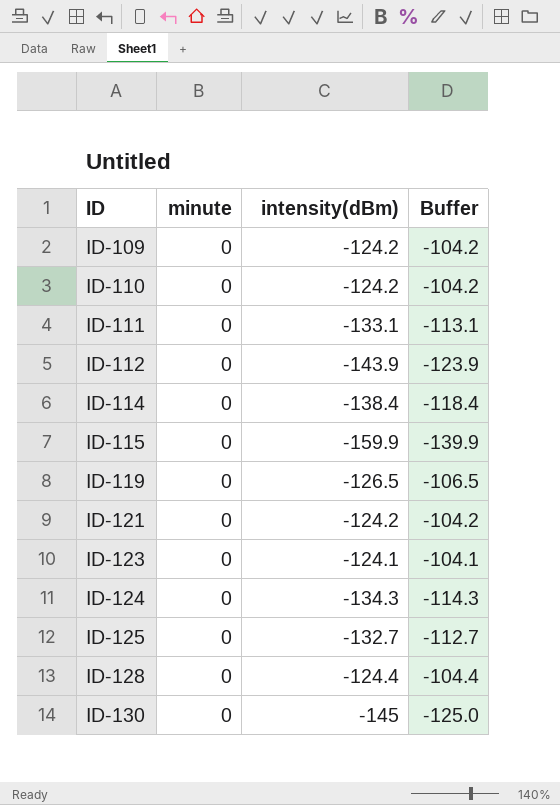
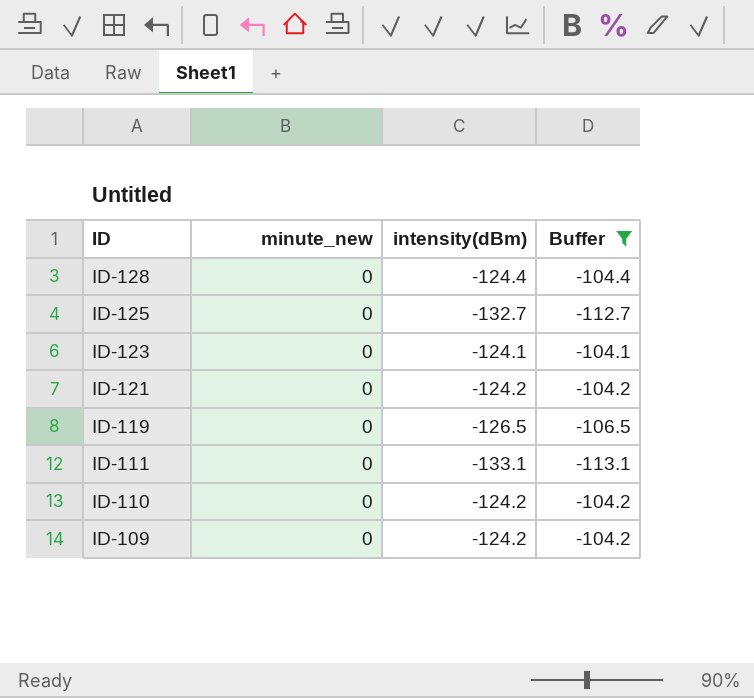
filter: none -> Buffer >= -113.1
row order: ID ascending -> ID descending
column name: minute -> minute_new

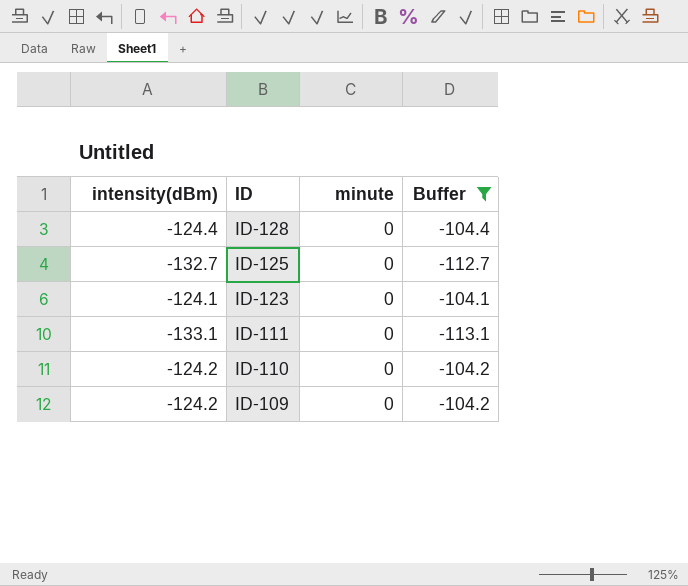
column intensity(dBm) | position: 3 -> 1
column name: minute_new -> minute
row ID-121: 0 | -124.2 | -104.2 -> none
row ID-119: 0 | -126.5 | -106.5 -> none

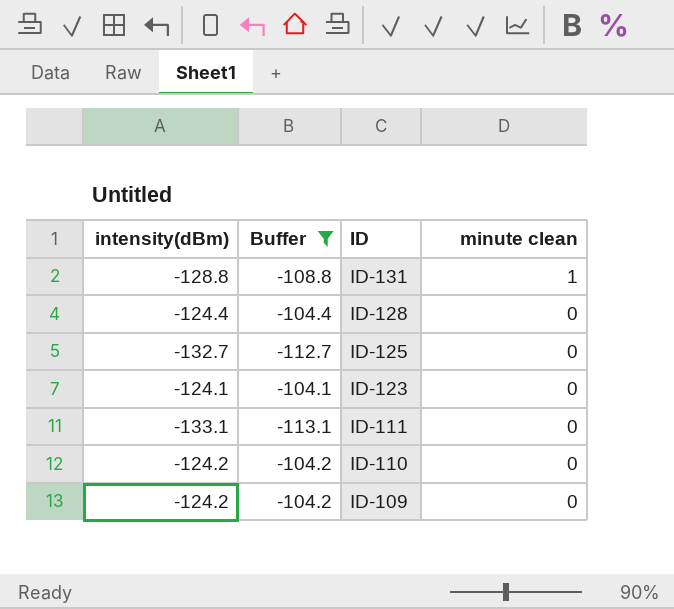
column Buffer | position: 4 -> 2
column name: minute -> minute clean
row ID-131: none -> -128.8 | -108.8 | 1

